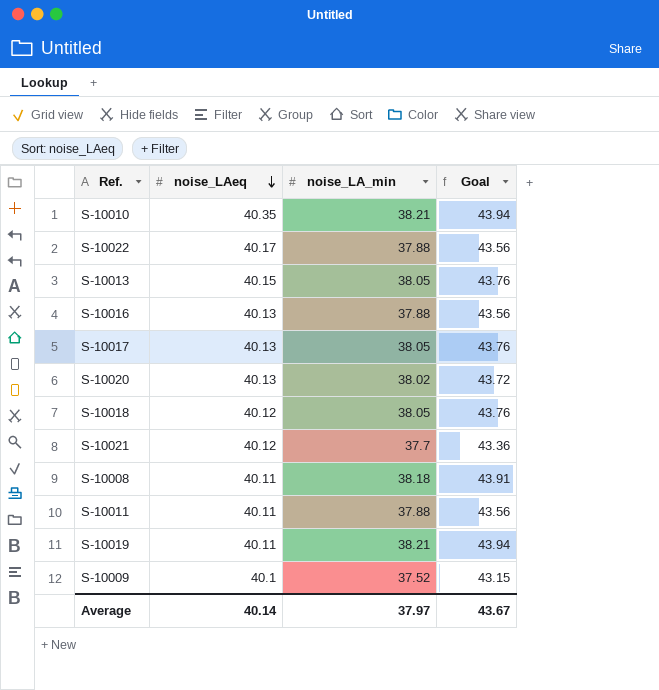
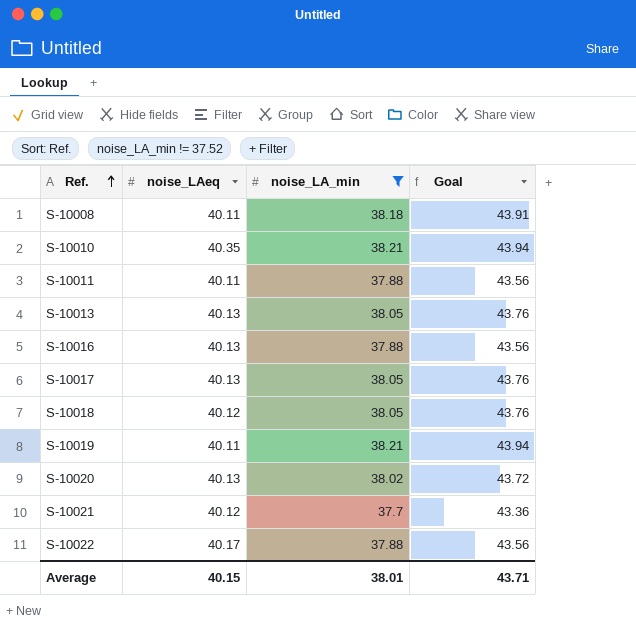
filter: none -> noise_LA_min != 37.52
row order: noise_LAeq descending -> Ref. ascending
S-10013 | noise_LAeq: 40.15 -> 40.13
Average | noise_LAeq: 40.14 -> 40.15
Average | noise_LA_min: 37.97 -> 38.01
Average | Goal: 43.67 -> 43.71

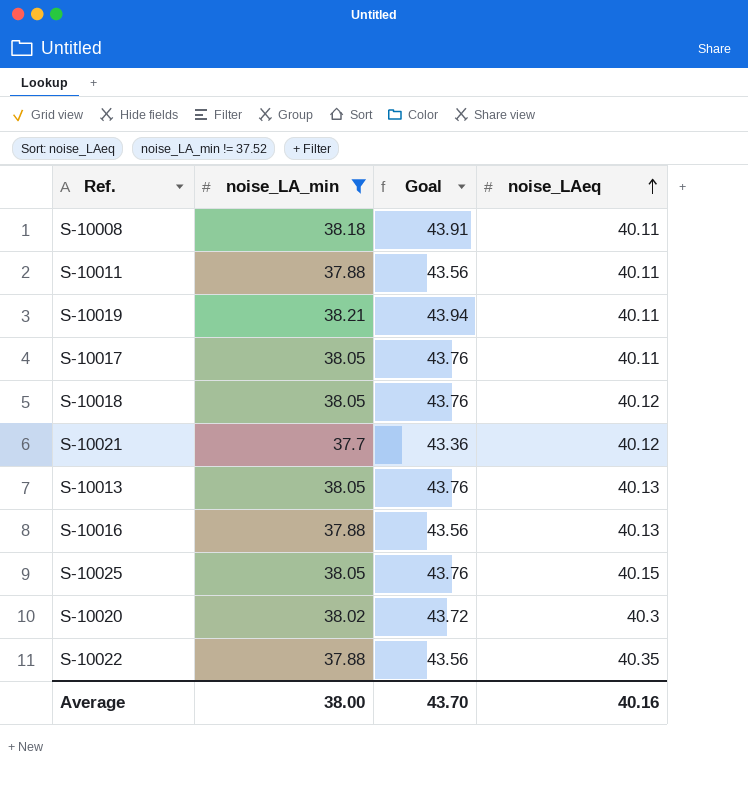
row order: Ref. ascending -> noise_LAeq ascending
column noise_LAeq | position: 2 -> 4
row S-10010: 40.35 | 38.21 | 43.94 -> none
S-10017 | noise_LAeq: 40.13 -> 40.11
row S-10025: none -> 38.05 | 43.76 | 40.15
S-10020 | noise_LAeq: 40.13 -> 40.3
S-10022 | noise_LAeq: 40.17 -> 40.35
Average | noise_LA_min: 38.01 -> 38.00
Average | Goal: 43.71 -> 43.70
Average | noise_LAeq: 40.15 -> 40.16

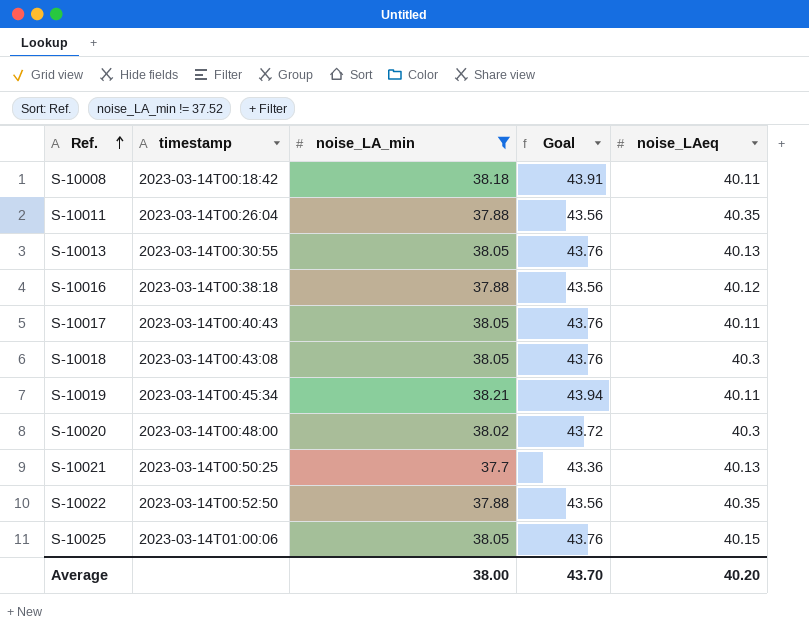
row order: noise_LAeq ascending -> Ref. ascending
column timestamp | position: none -> 2
S-10011 | noise_LAeq: 40.11 -> 40.35
S-10016 | noise_LAeq: 40.13 -> 40.12
S-10018 | noise_LAeq: 40.12 -> 40.3
S-10021 | noise_LAeq: 40.12 -> 40.13
Average | noise_LAeq: 40.16 -> 40.20

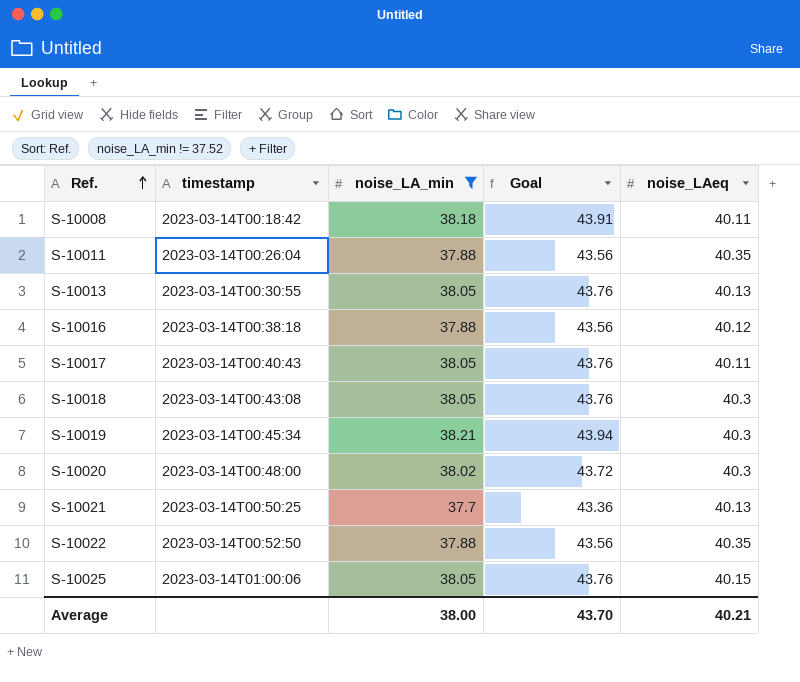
S-10019 | noise_LAeq: 40.11 -> 40.3
Average | noise_LAeq: 40.20 -> 40.21

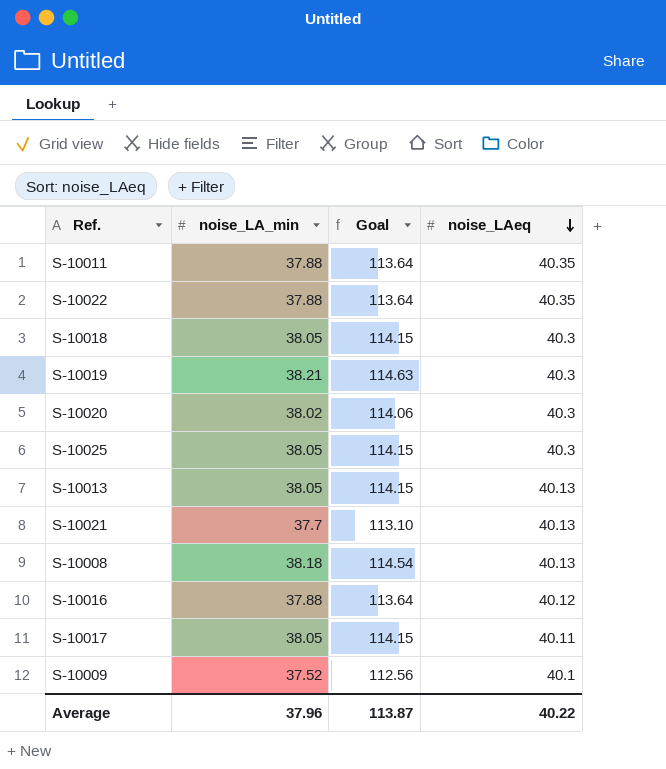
filter: noise_LA_min != 37.52 -> none
row order: Ref. ascending -> noise_LAeq descending
column timestamp | position: 2 -> none
column Goal | formula: [noise_LA_min] * 1.15 -> [noise_LA_min] * 3
S-10025 | noise_LAeq: 40.15 -> 40.3
S-10008 | noise_LAeq: 40.11 -> 40.13
Average | noise_LA_min: 38.00 -> 37.96
Average | Goal: 43.70 -> 113.87
Average | noise_LAeq: 40.21 -> 40.22

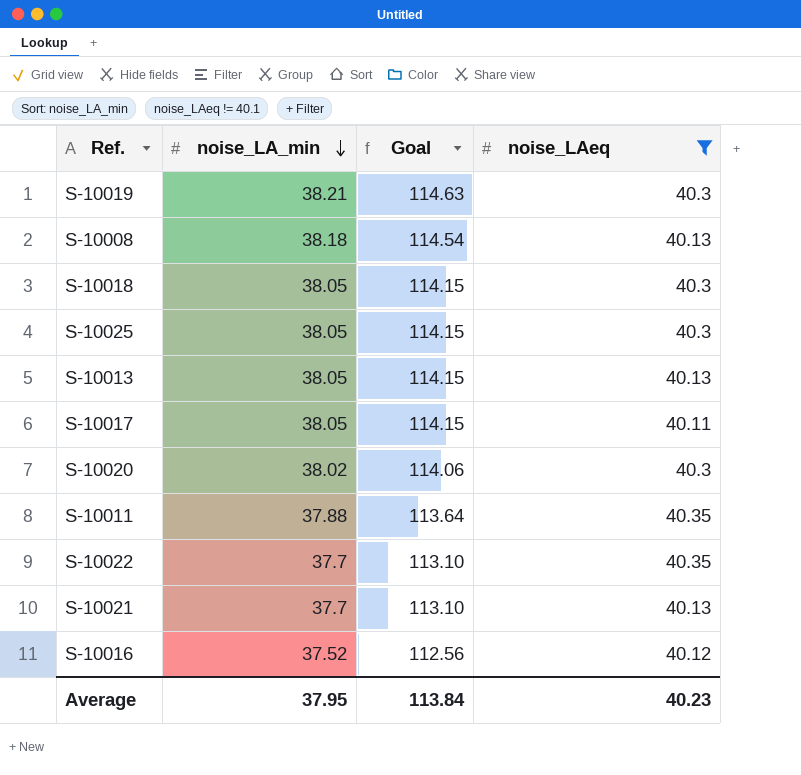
filter: none -> noise_LAeq != 40.1
row order: noise_LAeq descending -> noise_LA_min descending
S-10022 | noise_LA_min: 37.88 -> 37.7
S-10022 | Goal: 113.64 -> 113.10
S-10016 | noise_LA_min: 37.88 -> 37.52
S-10016 | Goal: 113.64 -> 112.56
Average | noise_LA_min: 37.96 -> 37.95
Average | Goal: 113.87 -> 113.84
Average | noise_LAeq: 40.22 -> 40.23

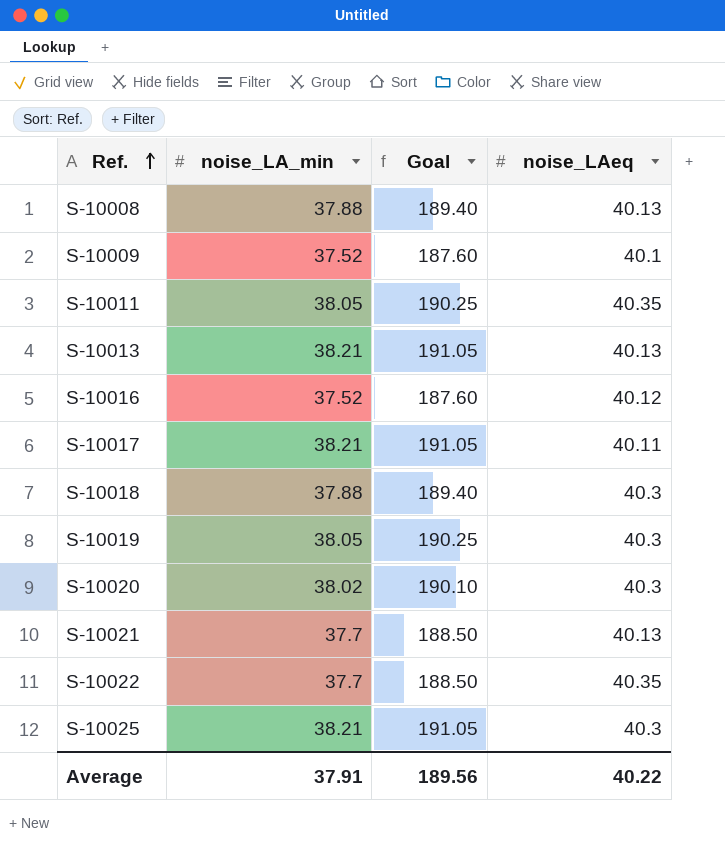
filter: noise_LAeq != 40.1 -> none
row order: noise_LA_min descending -> Ref. ascending
column Goal | formula: [noise_LA_min] * 3 -> [noise_LA_min] * 5
S-10008 | noise_LA_min: 38.18 -> 37.88
S-10011 | noise_LA_min: 37.88 -> 38.05
S-10013 | noise_LA_min: 38.05 -> 38.21
S-10017 | noise_LA_min: 38.05 -> 38.21
S-10018 | noise_LA_min: 38.05 -> 37.88
S-10019 | noise_LA_min: 38.21 -> 38.05
S-10025 | noise_LA_min: 38.05 -> 38.21
Average | noise_LA_min: 37.95 -> 37.91
Average | Goal: 113.84 -> 189.56
Average | noise_LAeq: 40.23 -> 40.22

